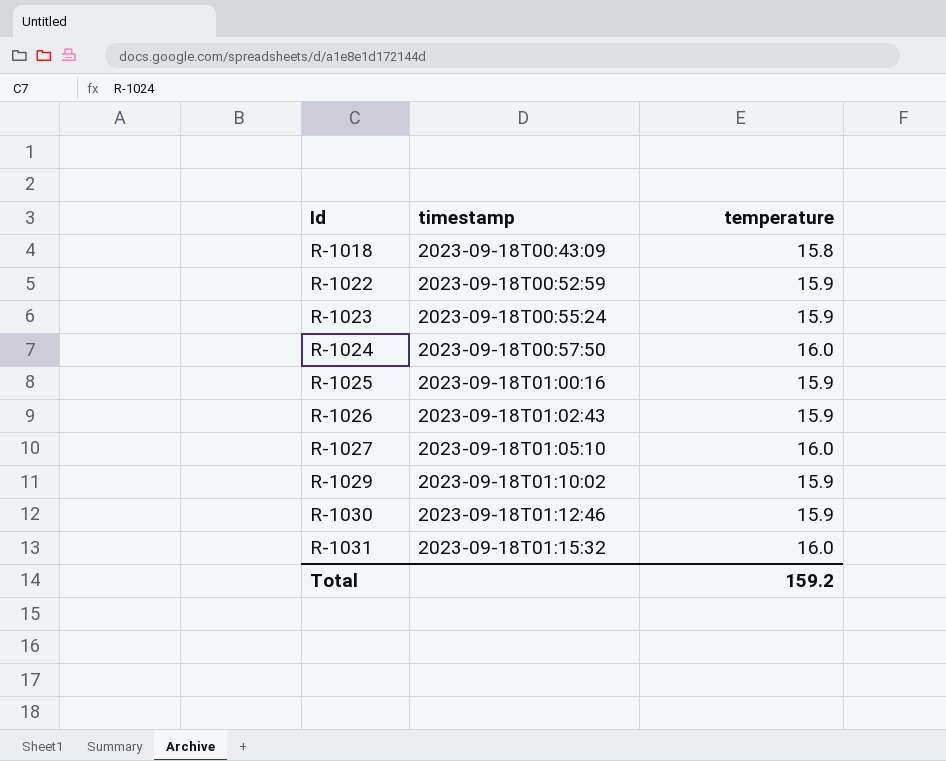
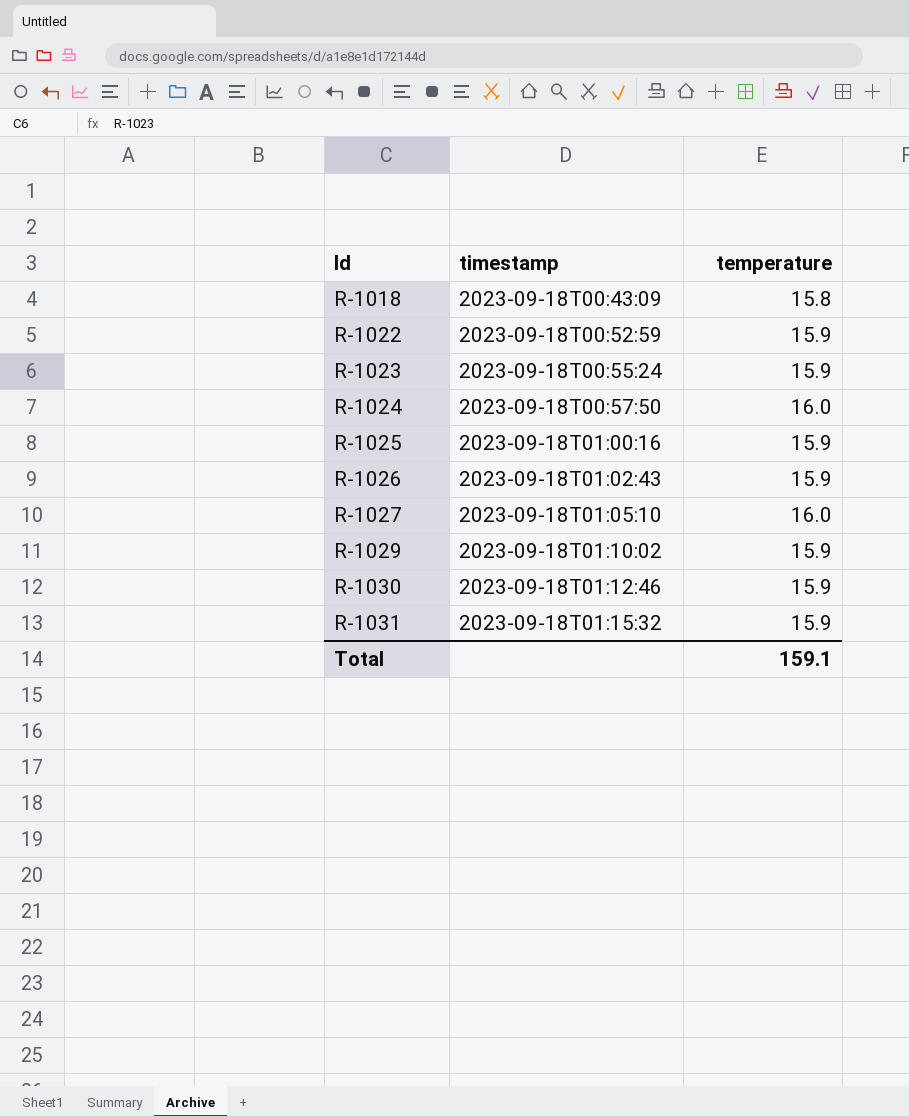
R-1031 | temperature: 16.0 -> 15.9
Total | temperature: 159.2 -> 159.1

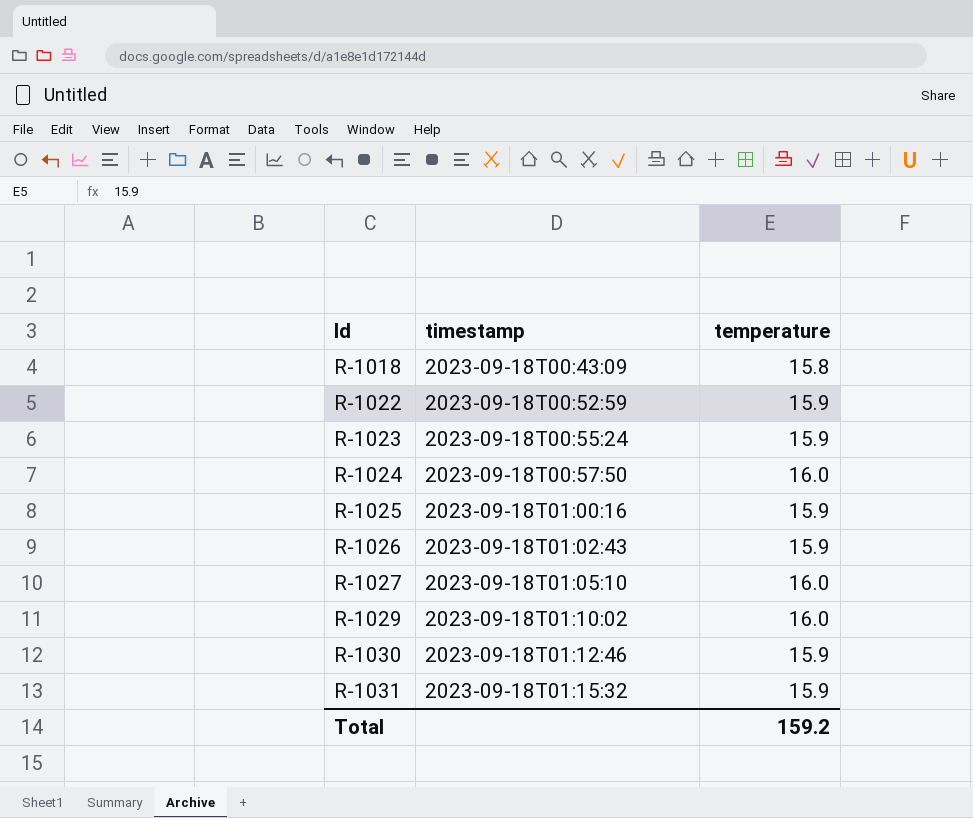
R-1029 | temperature: 15.9 -> 16.0
Total | temperature: 159.1 -> 159.2

